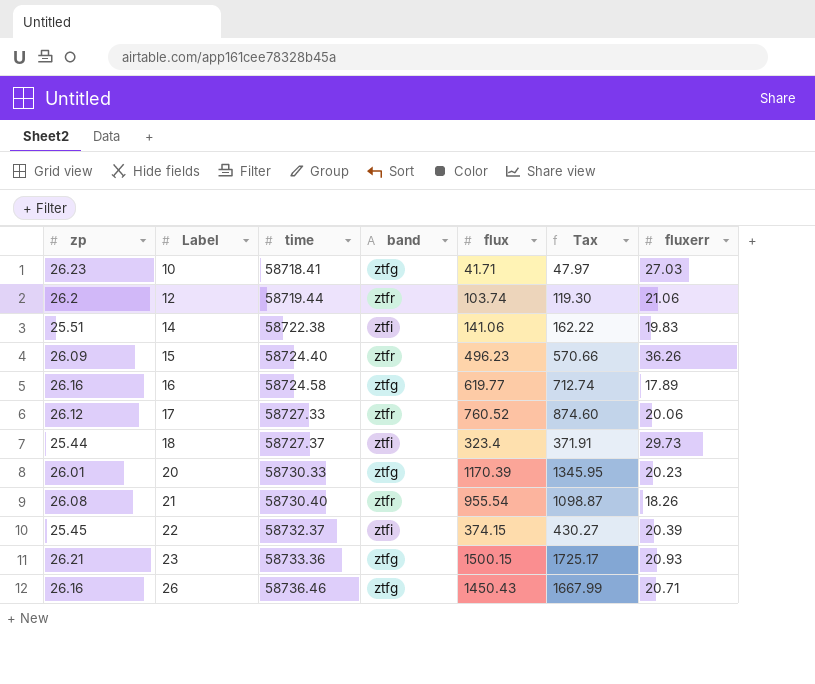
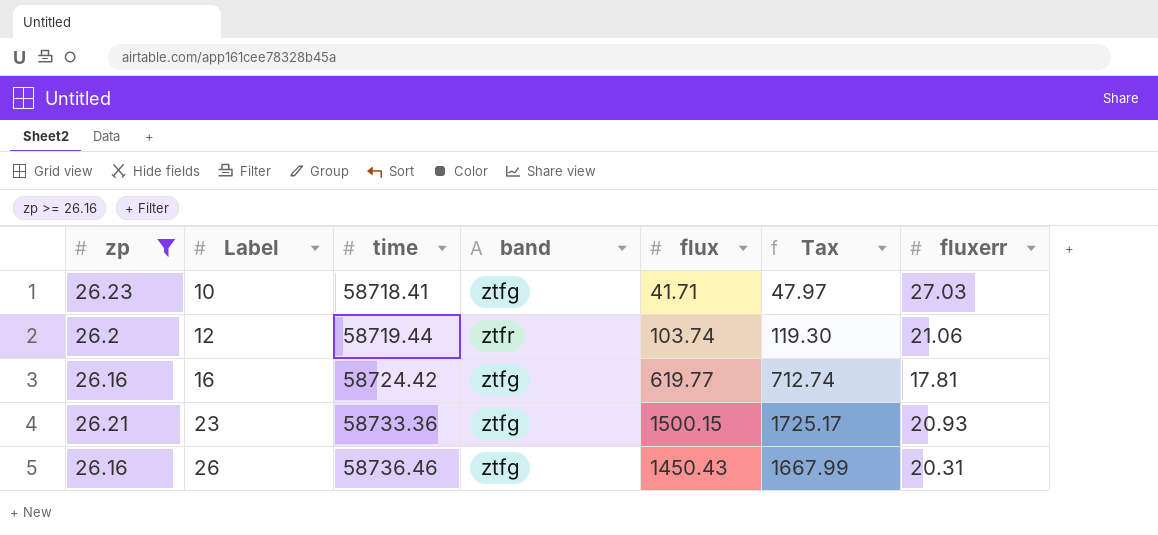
filter: none -> zp >= 26.16
16 | time: 58724.58 -> 58724.42
16 | fluxerr: 17.89 -> 17.81
26 | fluxerr: 20.71 -> 20.31

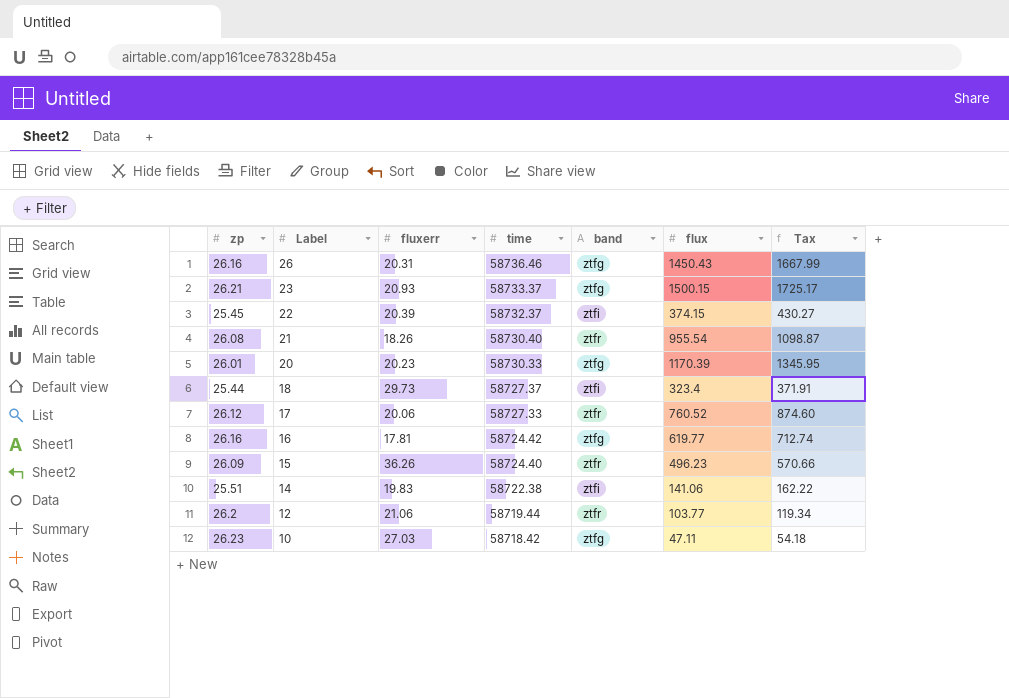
filter: zp >= 26.16 -> none
row order: Label ascending -> Label descending
column fluxerr | position: 7 -> 3
23 | time: 58733.36 -> 58733.37
12 | flux: 103.74 -> 103.77
12 | Tax: 119.30 -> 119.34
10 | time: 58718.41 -> 58718.42
10 | flux: 41.71 -> 47.11
10 | Tax: 47.97 -> 54.18

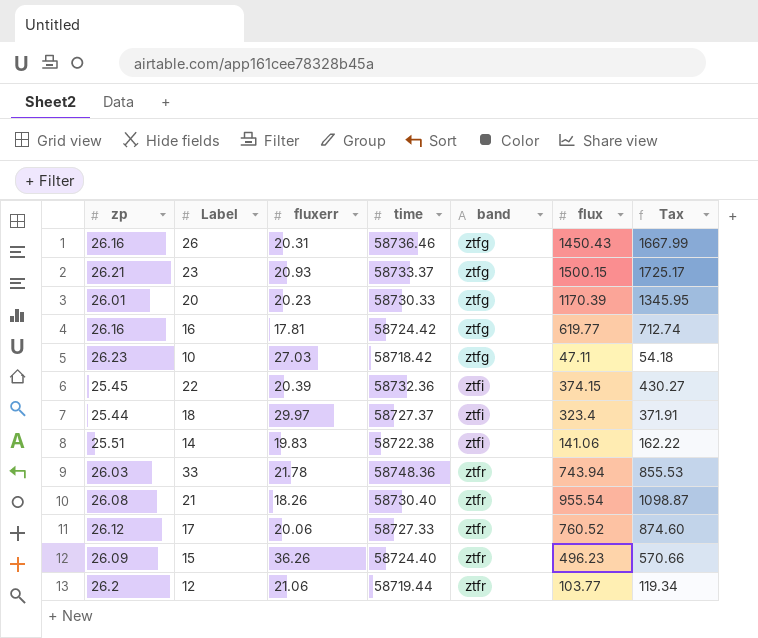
row order: Label descending -> band ascending
22 | time: 58732.37 -> 58732.36
18 | fluxerr: 29.73 -> 29.97
row 33: none -> 26.03 | 21.78 | 58748.36 | ztfr | 743.94 | 855.53

